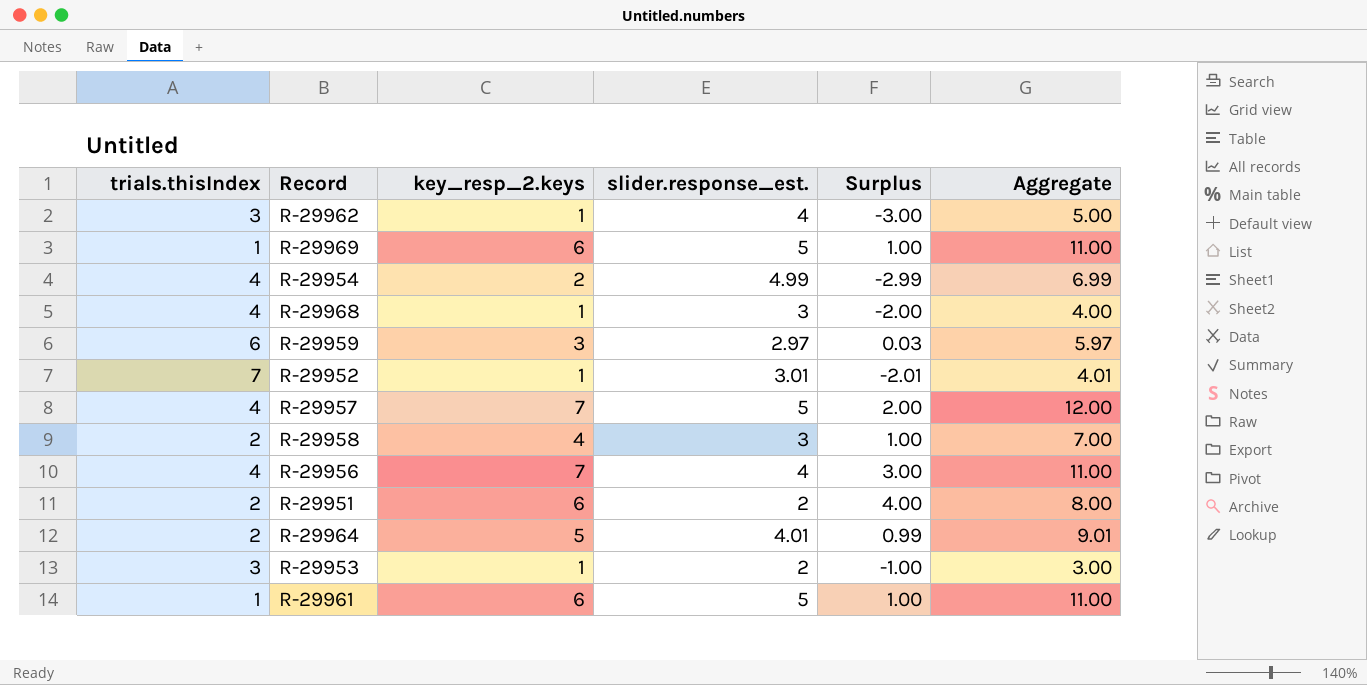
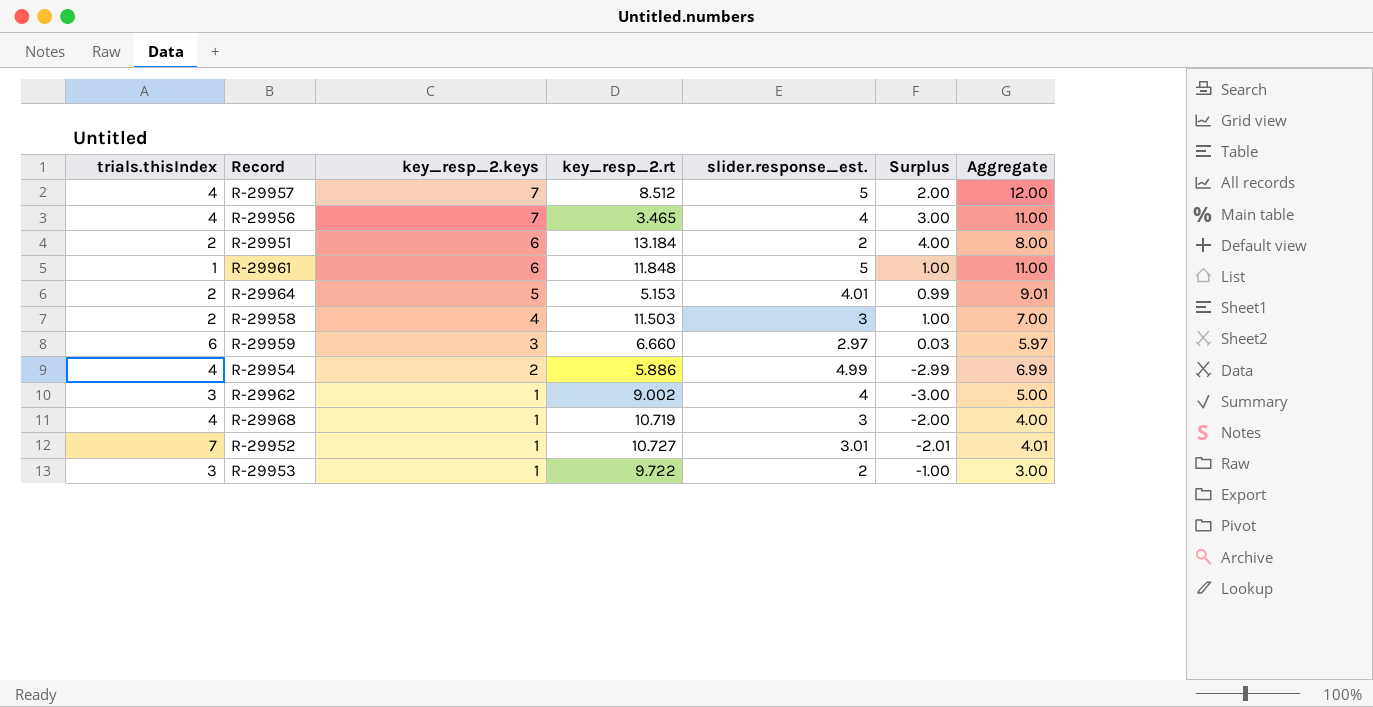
row order: none -> key_resp_2.keys descending
column key_resp_2.rt | position: none -> 4
row R-29969: 1 | 6 | 5 | 1.00 | 11.00 -> none

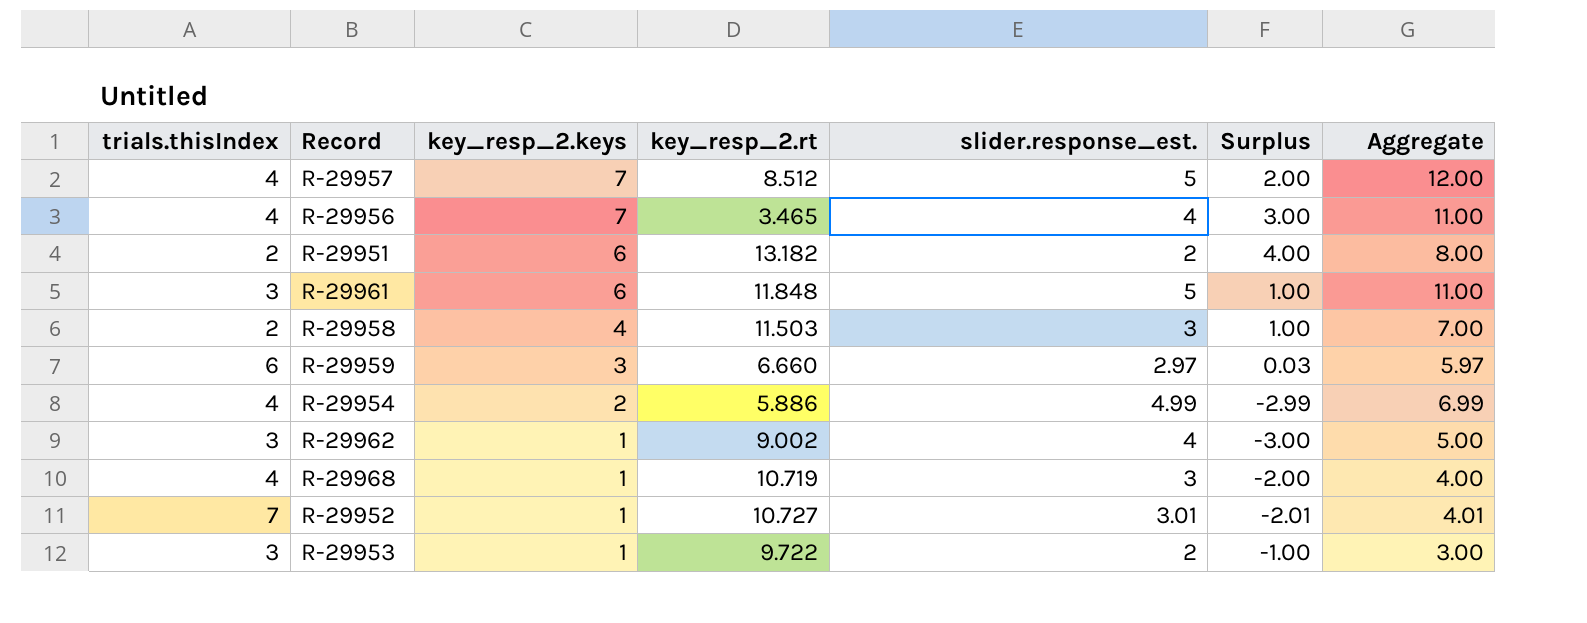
row R-29964: 2 | 5 | 5.153 | 4.01 | 0.99 | 9.01 -> none
R-29951 | key_resp_2.rt: 13.184 -> 13.182
R-29961 | trials.thisIndex: 1 -> 3

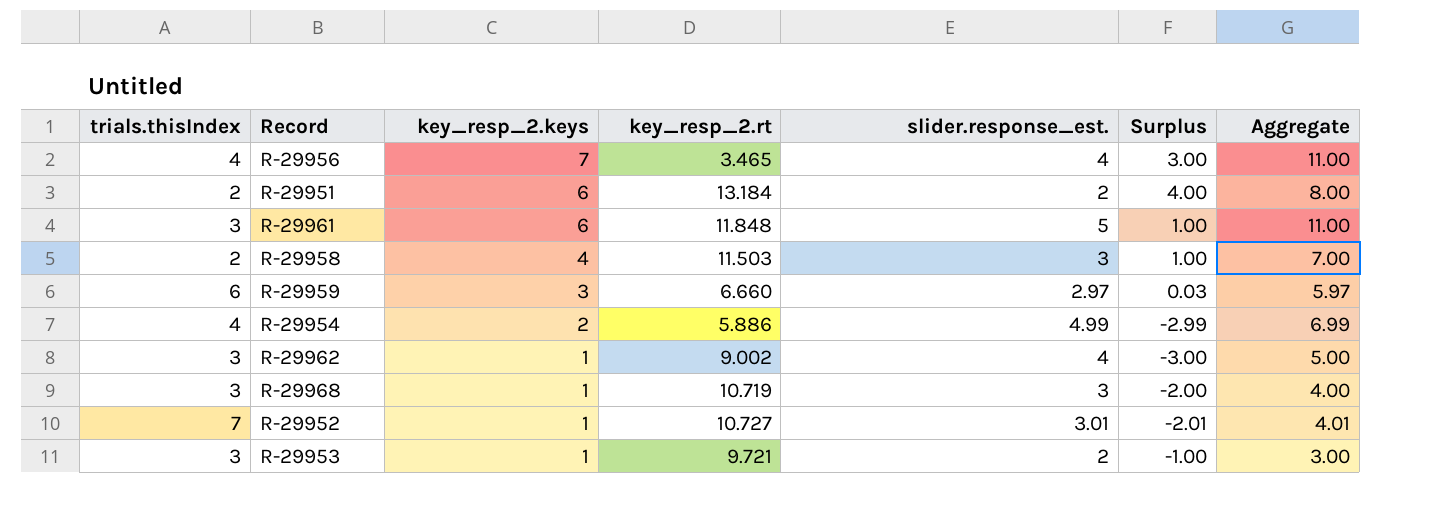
row R-29957: 4 | 7 | 8.512 | 5 | 2.00 | 12.00 -> none
R-29951 | key_resp_2.rt: 13.182 -> 13.184
R-29968 | trials.thisIndex: 4 -> 3
R-29953 | key_resp_2.rt: 9.722 -> 9.721

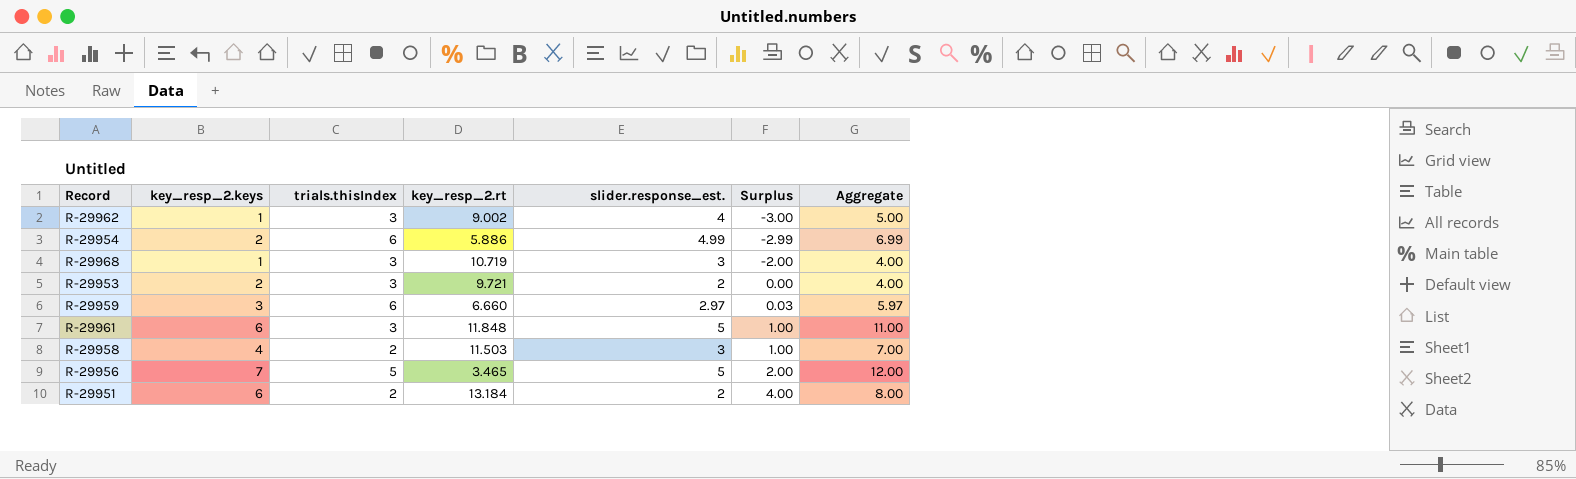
row order: key_resp_2.keys descending -> Surplus ascending
column trials.thisIndex | position: 1 -> 3
row R-29952: 7 | 1 | 10.727 | 3.01 | -2.01 | 4.01 -> none
R-29954 | trials.thisIndex: 4 -> 6
R-29953 | key_resp_2.keys: 1 -> 2
R-29953 | Surplus: -1.00 -> 0.00
R-29953 | Aggregate: 3.00 -> 4.00
R-29956 | trials.thisIndex: 4 -> 5
R-29956 | slider.response_est.: 4 -> 5
R-29956 | Surplus: 3.00 -> 2.00
R-29956 | Aggregate: 11.00 -> 12.00

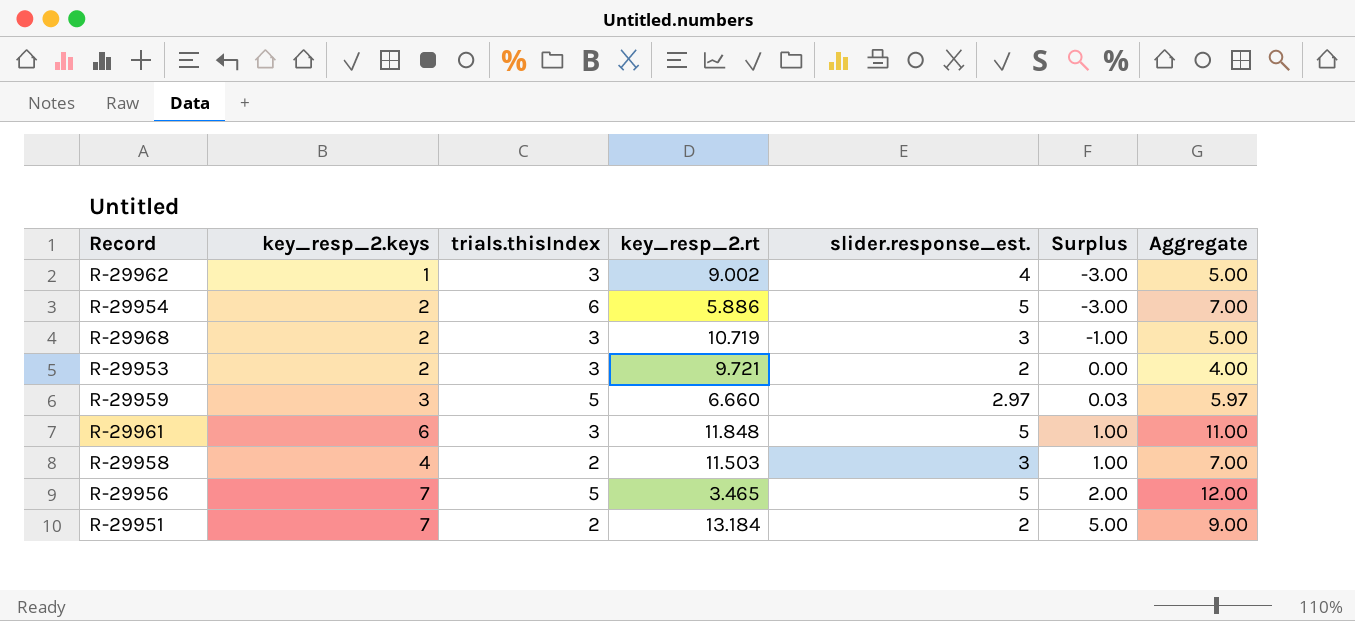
R-29954 | slider.response_est.: 4.99 -> 5
R-29954 | Surplus: -2.99 -> -3.00
R-29954 | Aggregate: 6.99 -> 7.00
R-29968 | key_resp_2.keys: 1 -> 2
R-29968 | Surplus: -2.00 -> -1.00
R-29968 | Aggregate: 4.00 -> 5.00
R-29959 | trials.thisIndex: 6 -> 5
R-29951 | key_resp_2.keys: 6 -> 7
R-29951 | Surplus: 4.00 -> 5.00
R-29951 | Aggregate: 8.00 -> 9.00

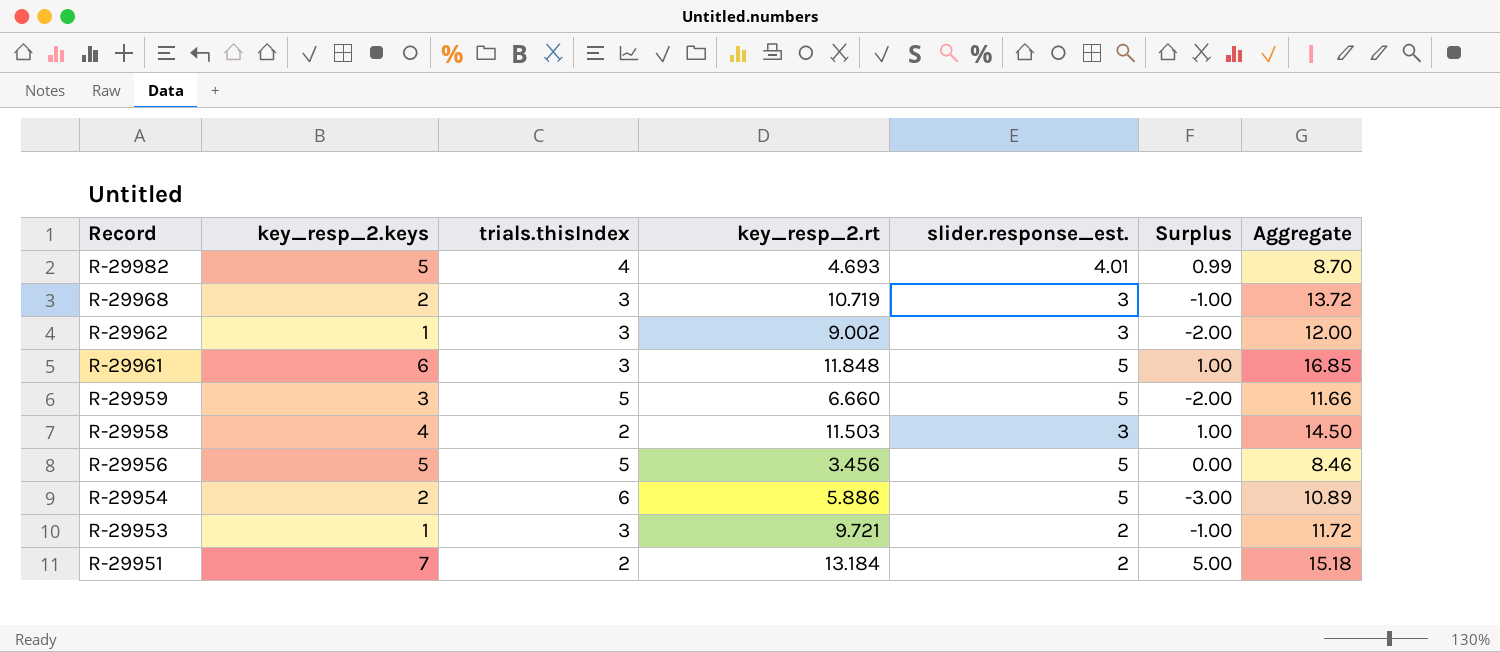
row order: Surplus ascending -> Record descending
column Aggregate | formula: [key_resp_2.keys] + [slider.response_est.] -> [key_resp_2.rt] + [slider.response_est.]
row R-29982: none -> 5 | 4 | 4.693 | 4.01 | 0.99 | 8.70
R-29962 | slider.response_est.: 4 -> 3
R-29962 | Surplus: -3.00 -> -2.00
R-29959 | slider.response_est.: 2.97 -> 5
R-29959 | Surplus: 0.03 -> -2.00
R-29956 | key_resp_2.keys: 7 -> 5
R-29956 | key_resp_2.rt: 3.465 -> 3.456
R-29956 | Surplus: 2.00 -> 0.00
R-29953 | key_resp_2.keys: 2 -> 1
R-29953 | Surplus: 0.00 -> -1.00

